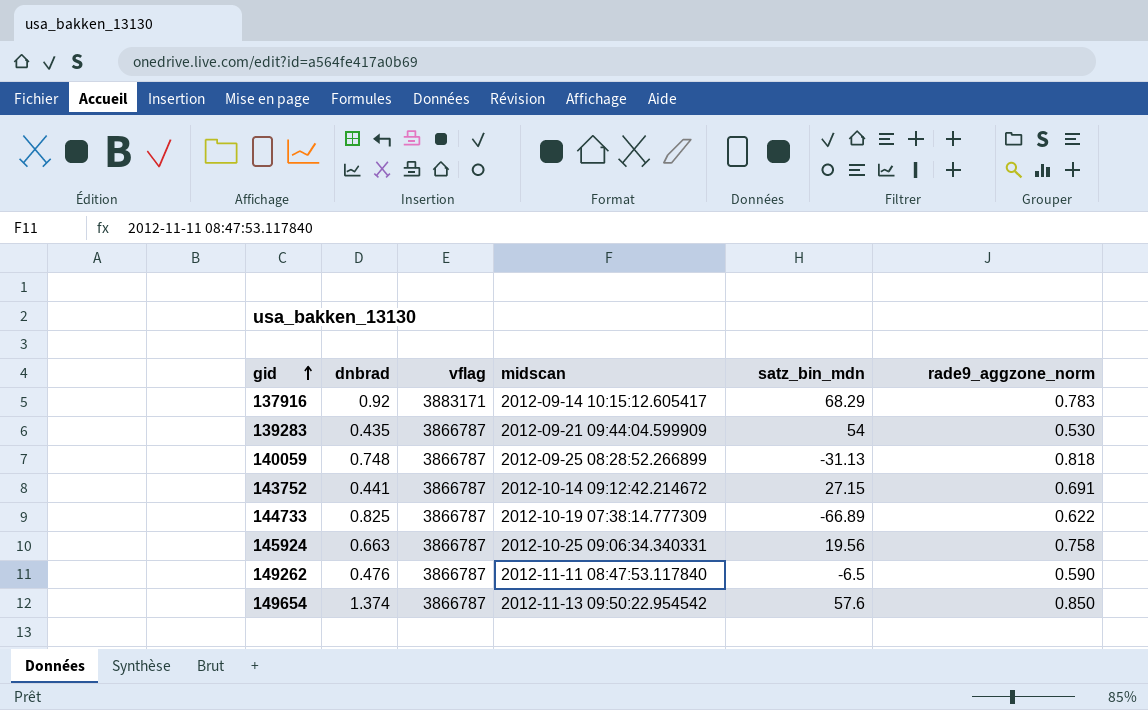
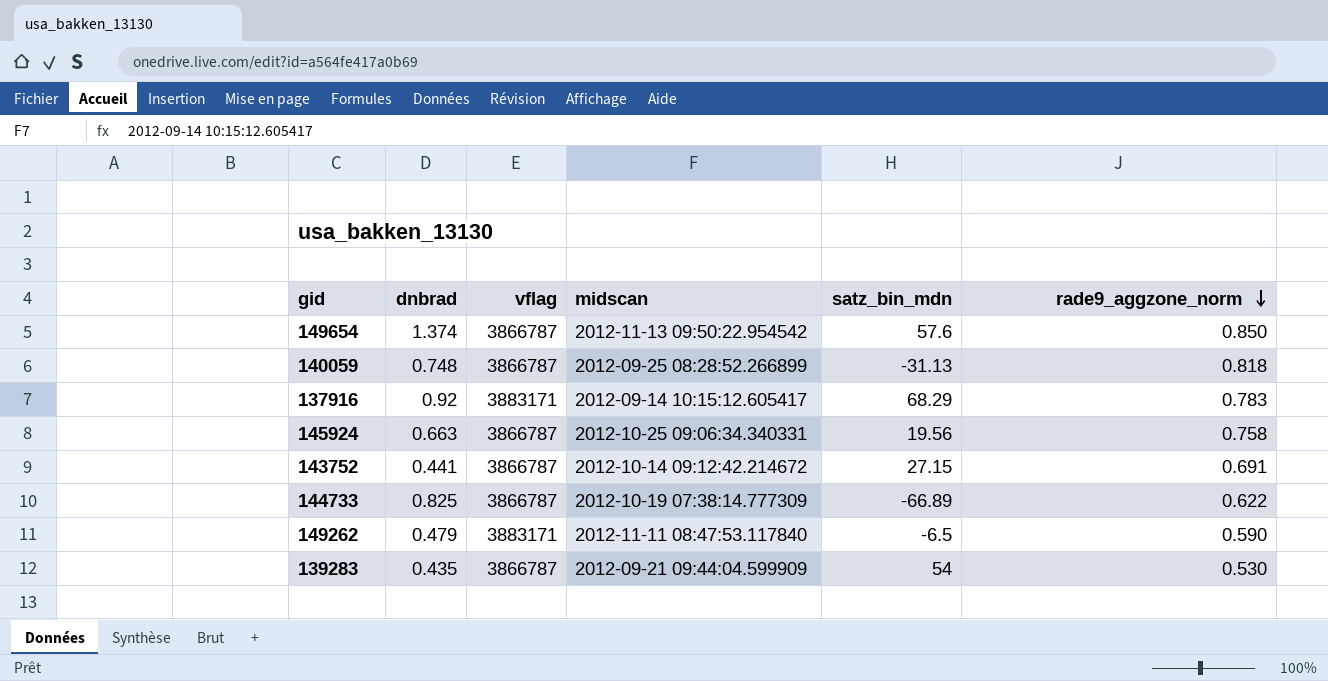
row order: gid ascending -> rade9_aggzone_norm descending
149262 | dnbrad: 0.476 -> 0.479
149262 | vflag: 3866787 -> 3883171

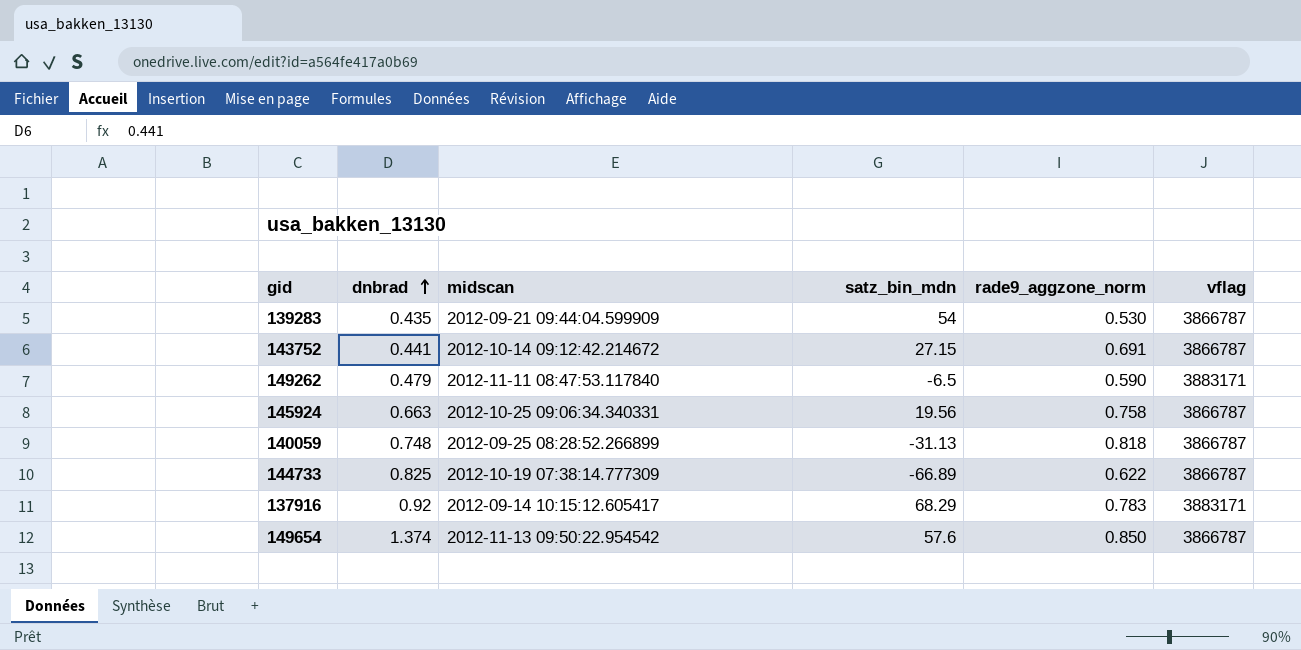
row order: rade9_aggzone_norm descending -> dnbrad ascending
column vflag | position: 3 -> 6

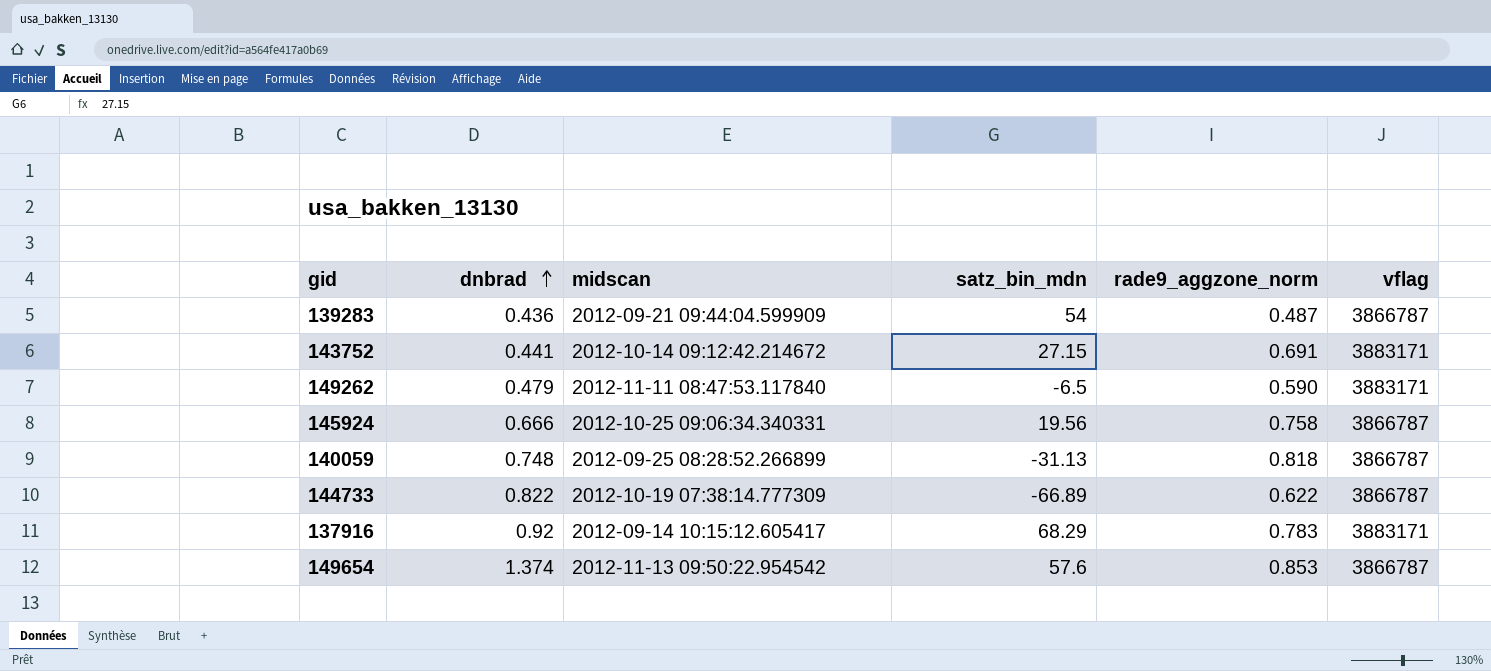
139283 | dnbrad: 0.435 -> 0.436
139283 | rade9_aggzone_norm: 0.530 -> 0.487
143752 | vflag: 3866787 -> 3883171
145924 | dnbrad: 0.663 -> 0.666
144733 | dnbrad: 0.825 -> 0.822
149654 | rade9_aggzone_norm: 0.850 -> 0.853

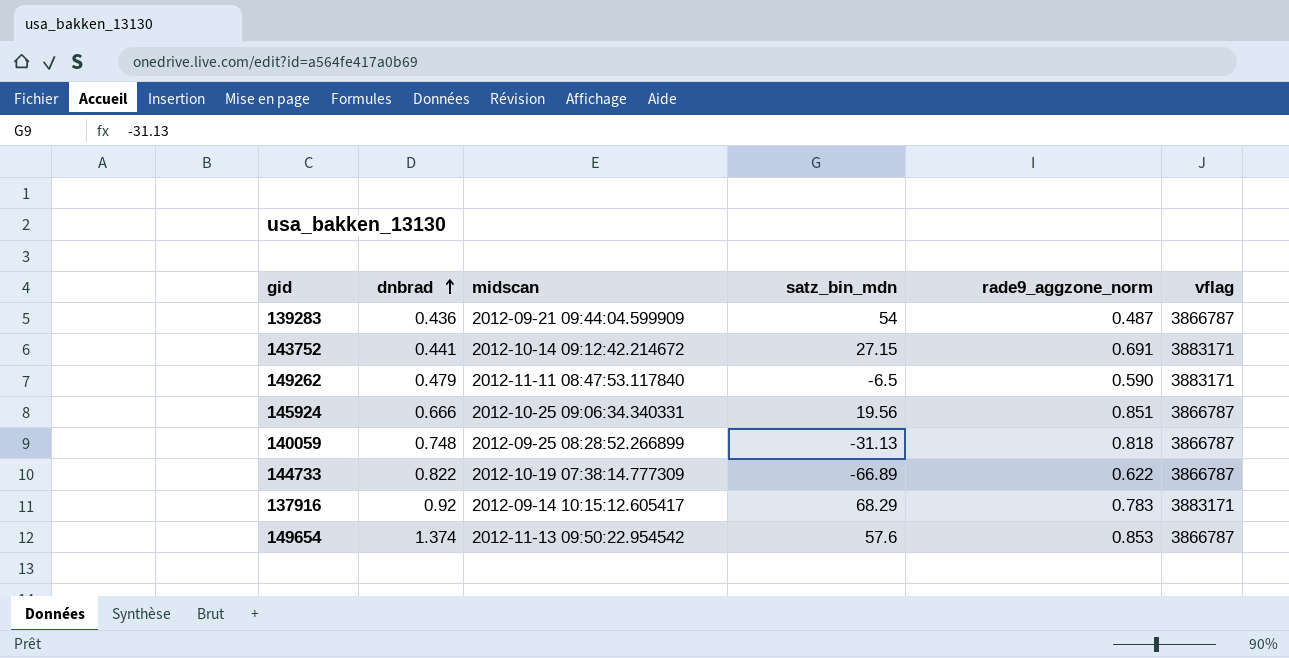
145924 | rade9_aggzone_norm: 0.758 -> 0.851

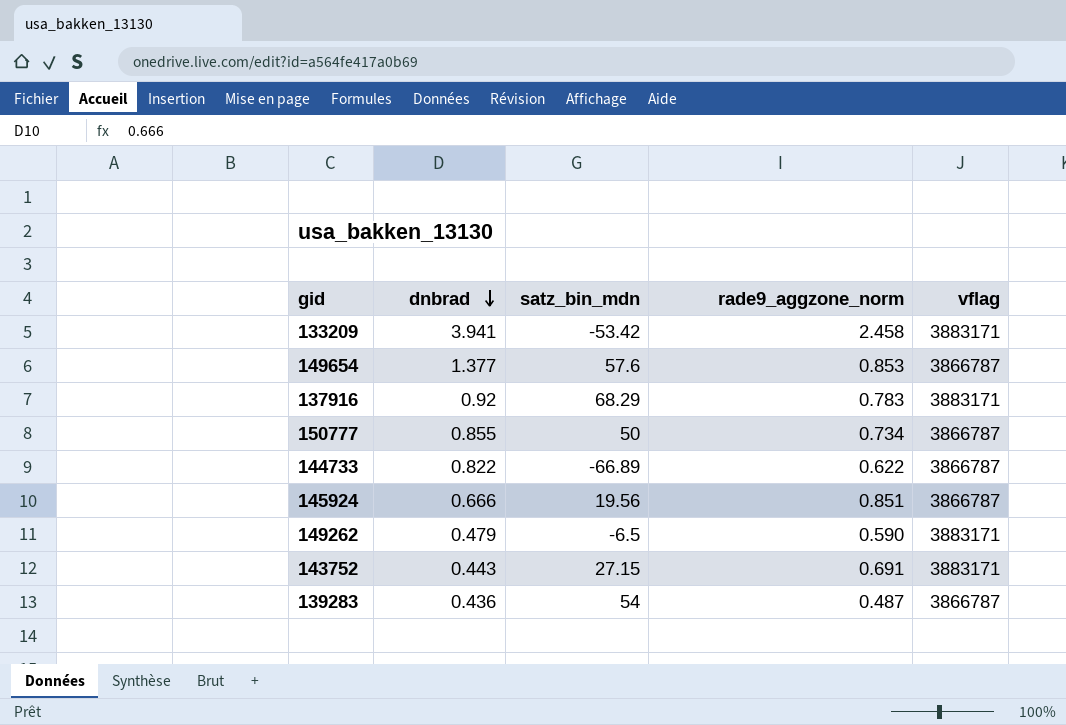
row order: dnbrad ascending -> dnbrad descending
column midscan | position: 3 -> none
row 140059: 0.748 | 2012-09-25 08:28:52.266899 | -31.13 | 0.818 | 3866787 -> none
row 133209: none -> 3.941 | -53.42 | 2.458 | 3883171
149654 | dnbrad: 1.374 -> 1.377
row 150777: none -> 0.855 | 50 | 0.734 | 3866787
143752 | dnbrad: 0.441 -> 0.443

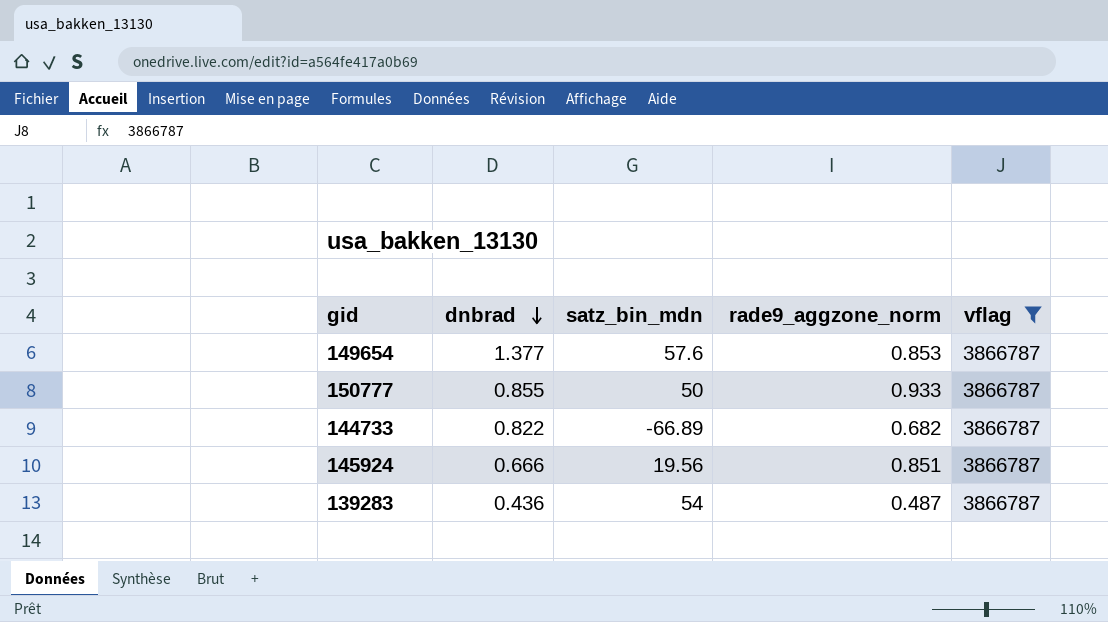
filter: none -> vflag = 3866787
150777 | rade9_aggzone_norm: 0.734 -> 0.933
144733 | rade9_aggzone_norm: 0.622 -> 0.682

